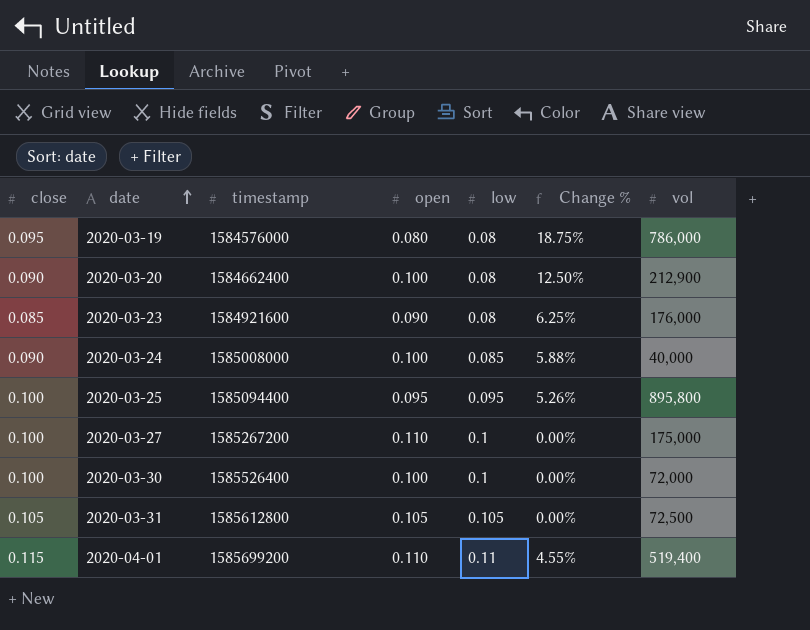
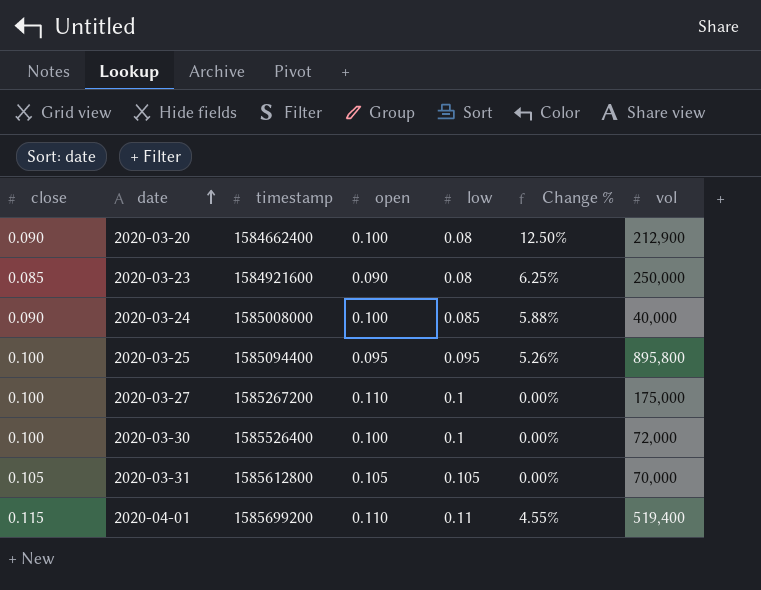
row 2020-03-19: 0.095 | 1584576000 | 0.080 | 0.08 | 18.75% | 786,000 -> none
2020-03-23 | vol: 176,000 -> 250,000
2020-03-31 | vol: 72,500 -> 70,000

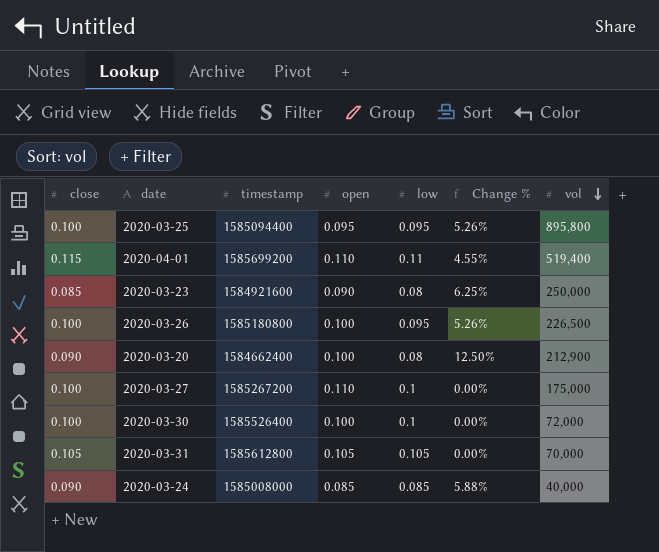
row order: date ascending -> vol descending
row 2020-03-26: none -> 0.100 | 1585180800 | 0.100 | 0.095 | 5.26% | 226,500
2020-03-24 | open: 0.100 -> 0.085

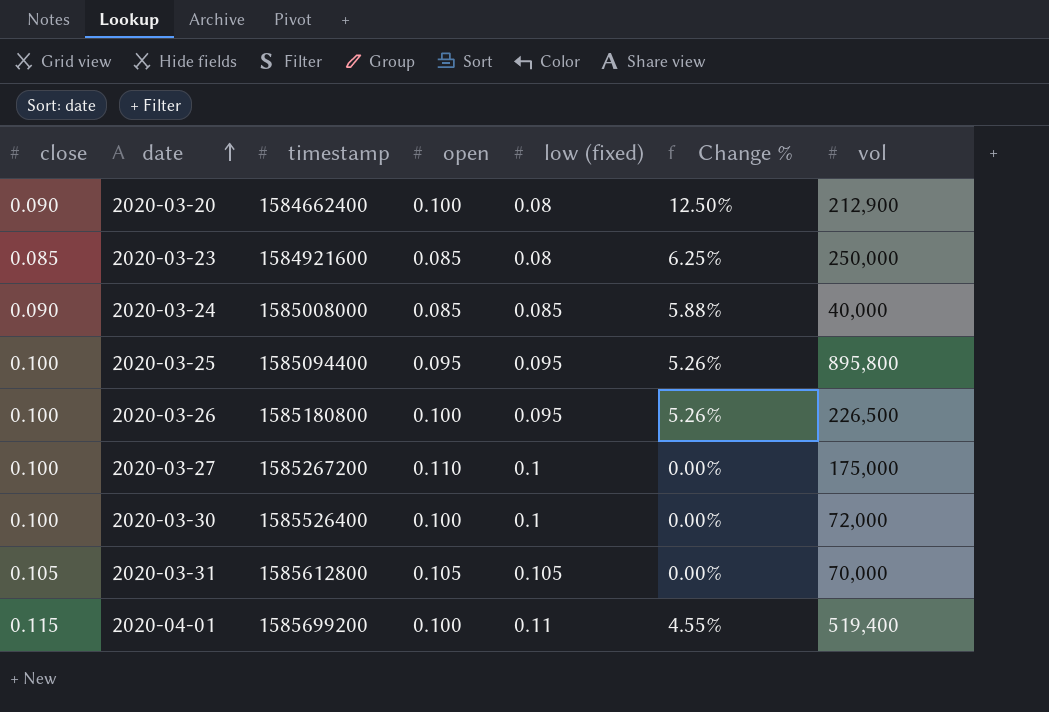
row order: vol descending -> date ascending
column name: low -> low (fixed)
2020-03-23 | open: 0.090 -> 0.085
2020-04-01 | open: 0.110 -> 0.100

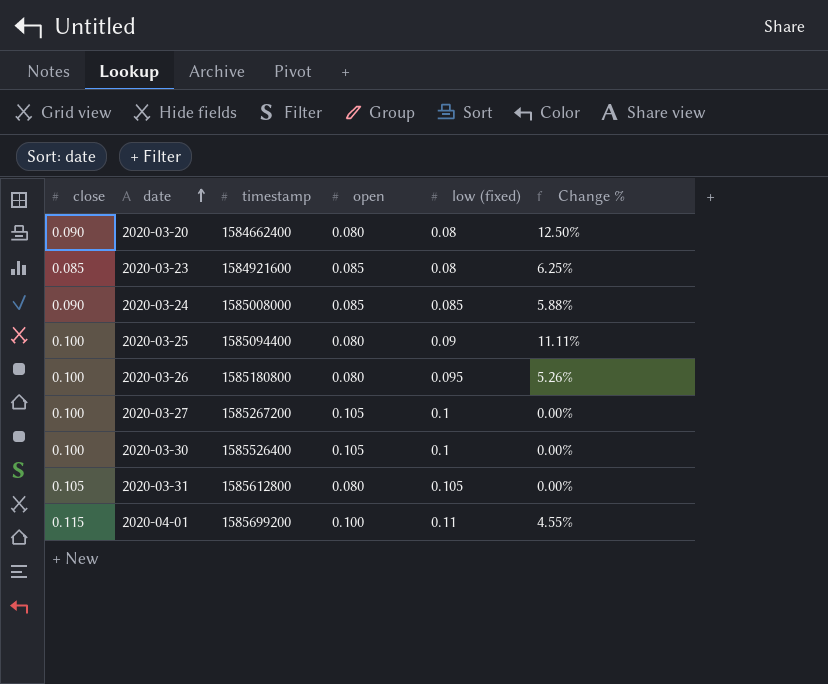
column vol | position: 7 -> none
2020-03-20 | open: 0.100 -> 0.080
2020-03-25 | open: 0.095 -> 0.080
2020-03-25 | low (fixed): 0.095 -> 0.09
2020-03-25 | Change %: 5.26% -> 11.11%
2020-03-26 | open: 0.100 -> 0.080
2020-03-27 | open: 0.110 -> 0.105
2020-03-30 | open: 0.100 -> 0.105
2020-03-31 | open: 0.105 -> 0.080

